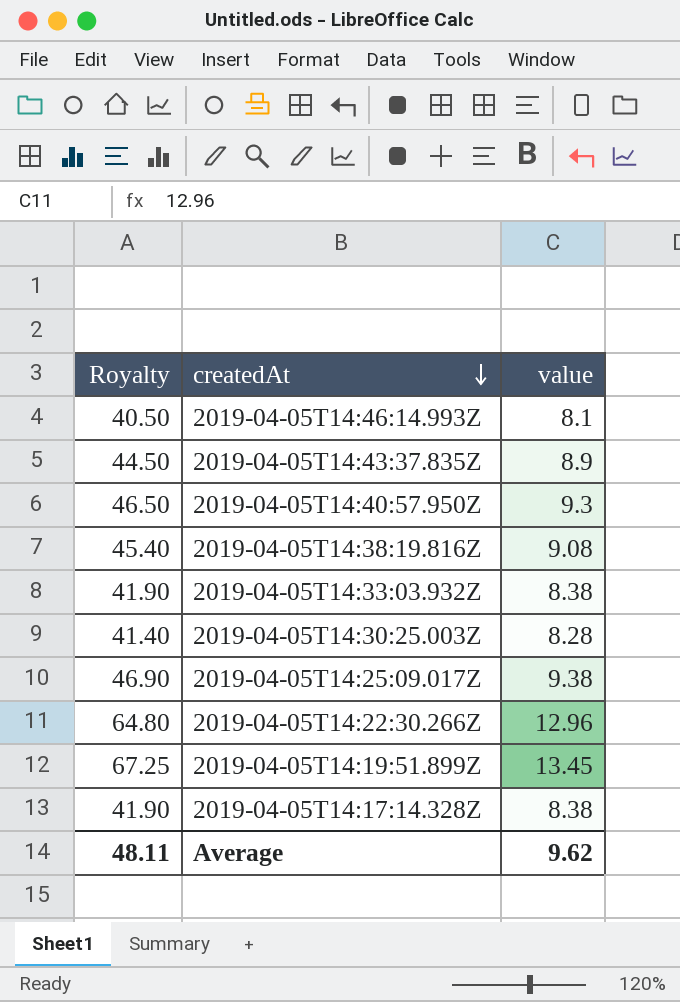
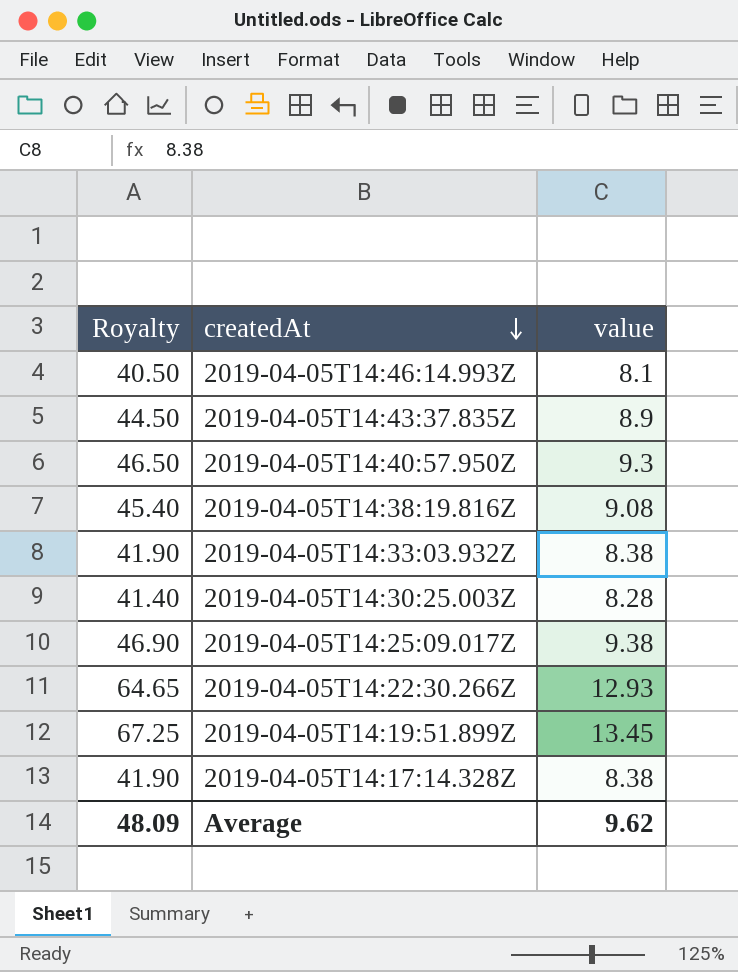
2019-04-05T14:22:30.266Z | Royalty: 64.80 -> 64.65
2019-04-05T14:22:30.266Z | value: 12.96 -> 12.93
Average | Royalty: 48.11 -> 48.09

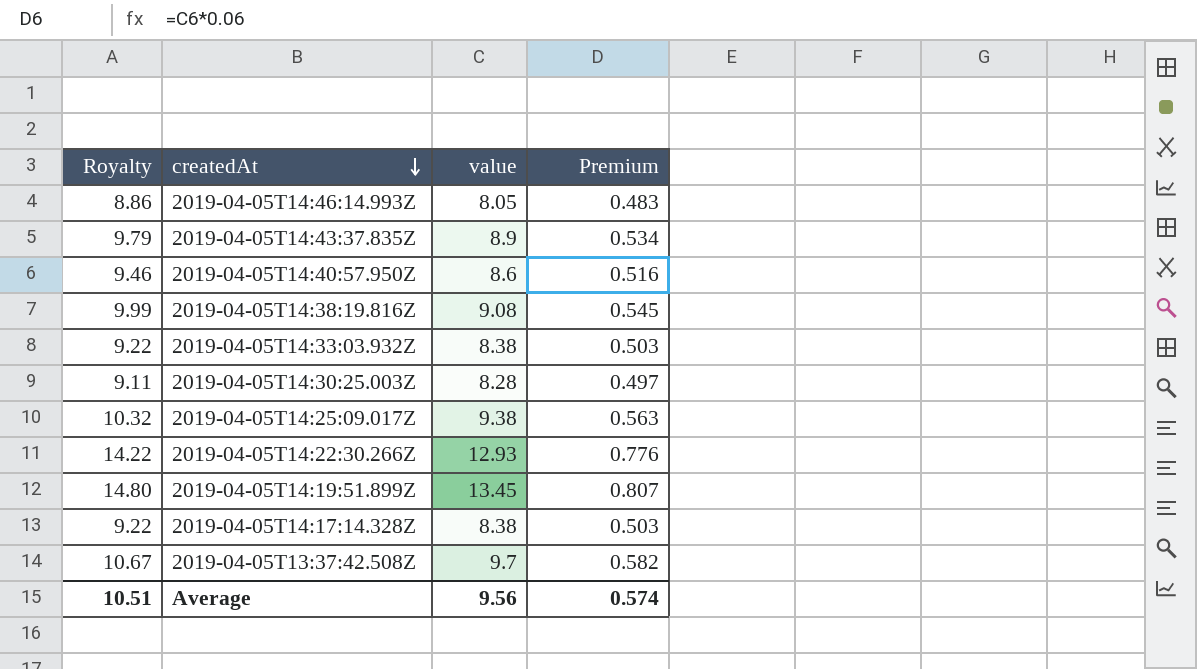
column Royalty | formula: [value] * 5 -> [value] * 1.1
column Premium | formula: none -> [value] * 0.06
2019-04-05T14:46:14.993Z | value: 8.1 -> 8.05
2019-04-05T14:40:57.950Z | value: 9.3 -> 8.6
row 2019-04-05T13:37:42.508Z: none -> 10.67 | 9.7 | 0.582
Average | Royalty: 48.09 -> 10.51
Average | value: 9.62 -> 9.56

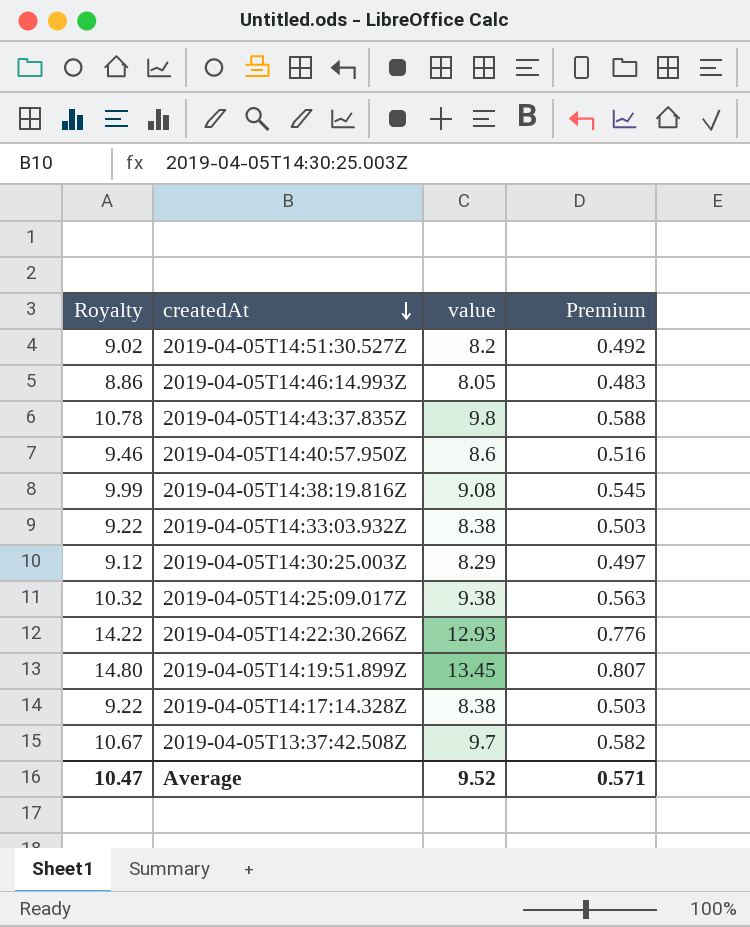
row 2019-04-05T14:51:30.527Z: none -> 9.02 | 8.2 | 0.492
2019-04-05T14:43:37.835Z | Royalty: 9.79 -> 10.78
2019-04-05T14:43:37.835Z | value: 8.9 -> 9.8
2019-04-05T14:43:37.835Z | Premium: 0.534 -> 0.588
2019-04-05T14:30:25.003Z | Royalty: 9.11 -> 9.12
2019-04-05T14:30:25.003Z | value: 8.28 -> 8.29
Average | Royalty: 10.51 -> 10.47
Average | value: 9.56 -> 9.52
Average | Premium: 0.574 -> 0.571

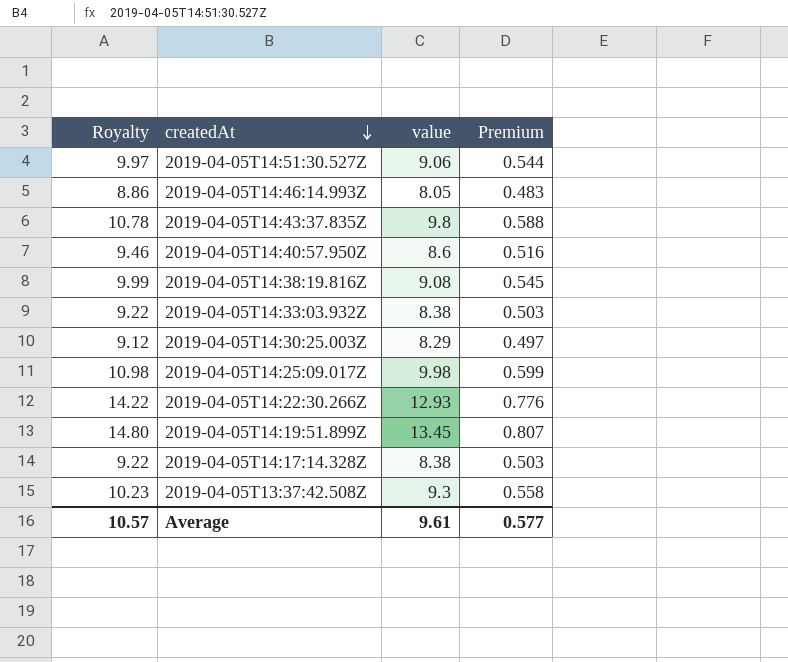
2019-04-05T14:51:30.527Z | Royalty: 9.02 -> 9.97
2019-04-05T14:51:30.527Z | value: 8.2 -> 9.06
2019-04-05T14:51:30.527Z | Premium: 0.492 -> 0.544
2019-04-05T14:25:09.017Z | Royalty: 10.32 -> 10.98
2019-04-05T14:25:09.017Z | value: 9.38 -> 9.98
2019-04-05T14:25:09.017Z | Premium: 0.563 -> 0.599
2019-04-05T13:37:42.508Z | Royalty: 10.67 -> 10.23
2019-04-05T13:37:42.508Z | value: 9.7 -> 9.3
2019-04-05T13:37:42.508Z | Premium: 0.582 -> 0.558
Average | Royalty: 10.47 -> 10.57
Average | value: 9.52 -> 9.61
Average | Premium: 0.571 -> 0.577

